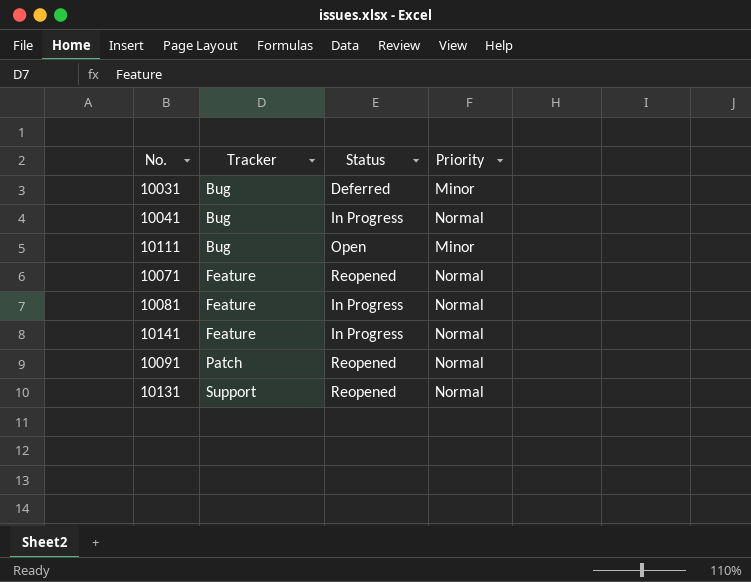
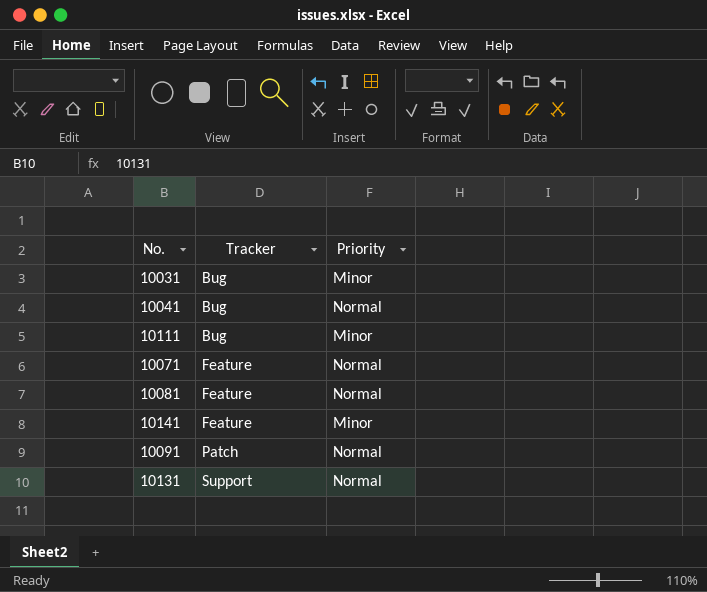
column Status | position: 3 -> none
10141 | Priority: Normal -> Minor

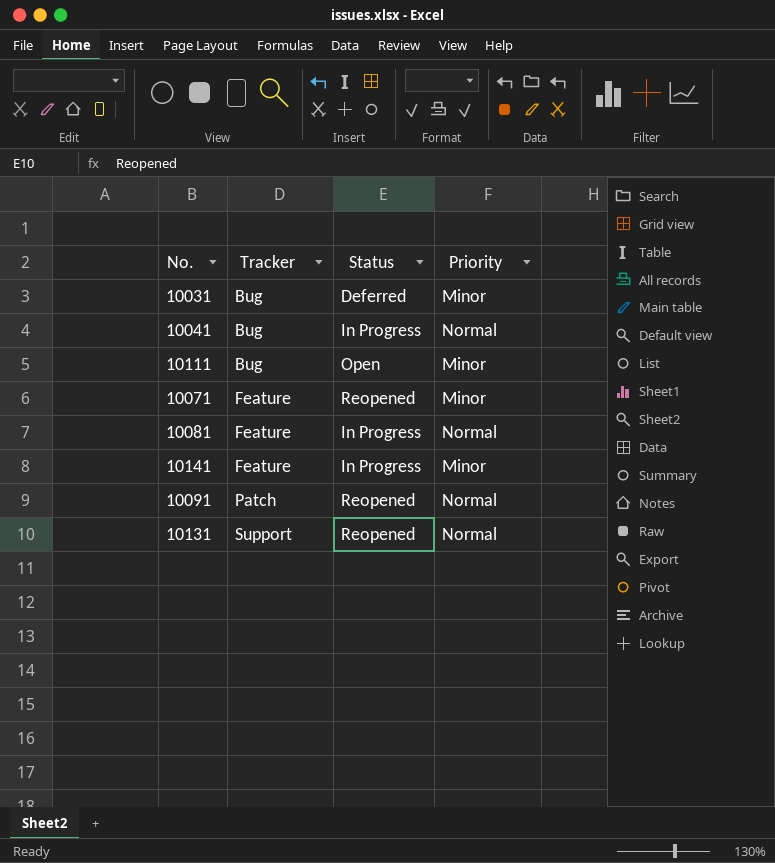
column Status | position: none -> 3
10071 | Priority: Normal -> Minor

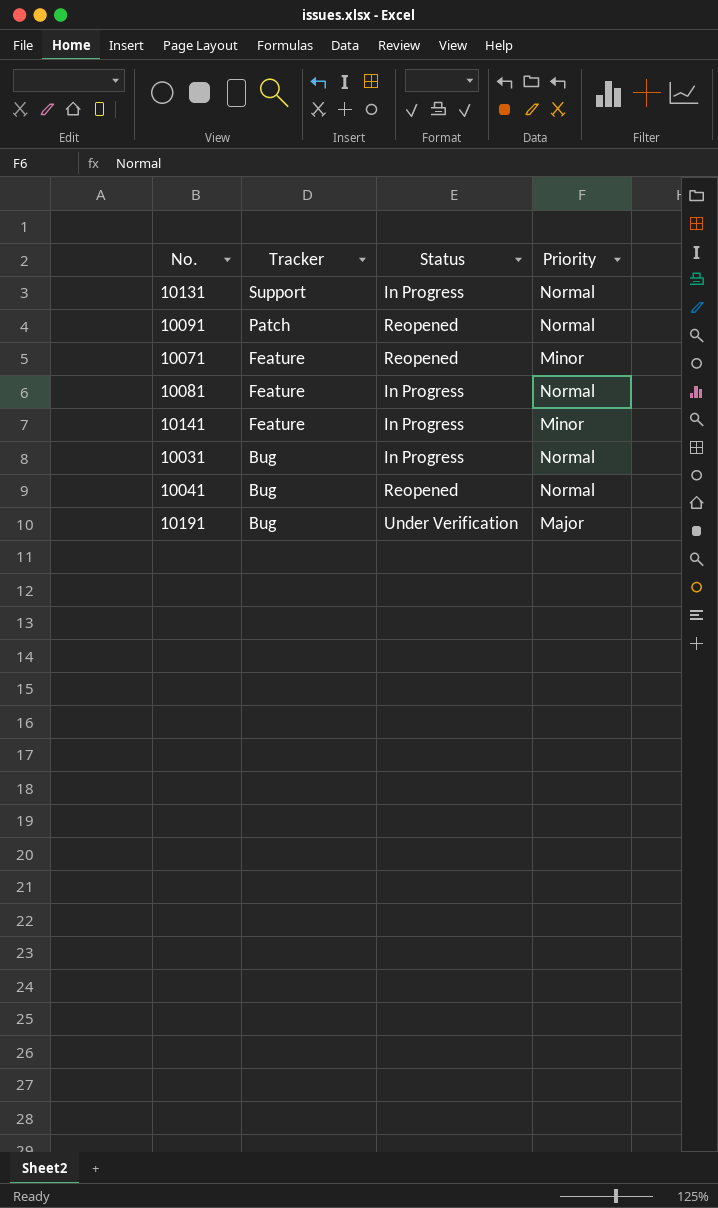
row order: Tracker ascending -> Tracker descending
row 10111: Bug | Open | Minor -> none
10131 | Status: Reopened -> In Progress
10031 | Status: Deferred -> In Progress
10031 | Priority: Minor -> Normal
10041 | Status: In Progress -> Reopened
row 10191: none -> Bug | Under Verification | Major

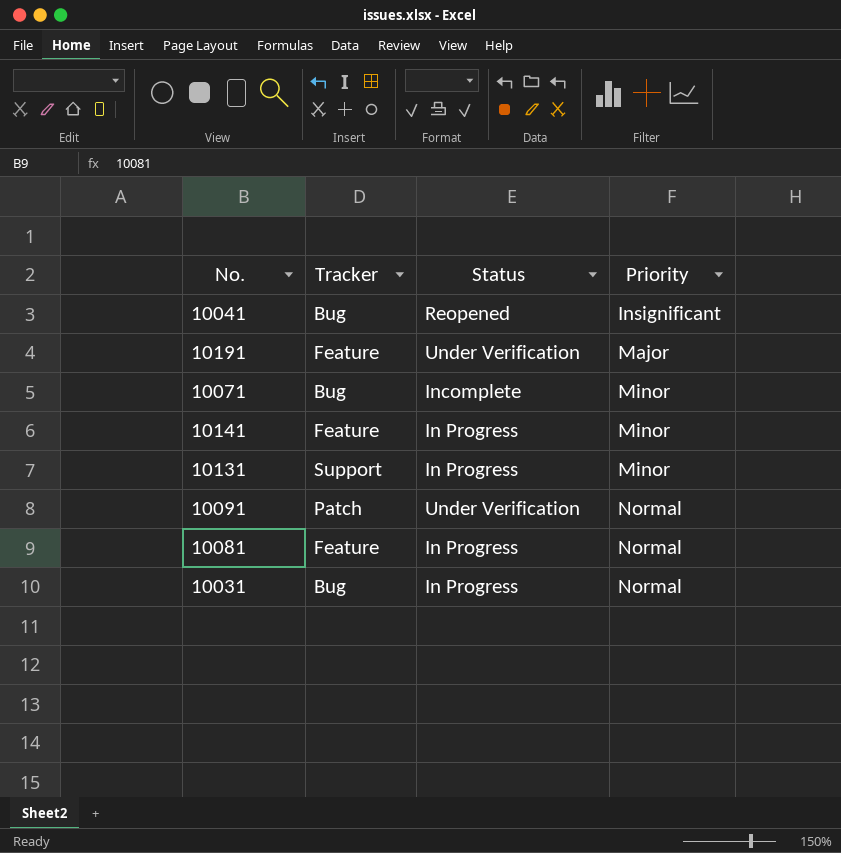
row order: Tracker descending -> Priority ascending
10041 | Priority: Normal -> Insignificant
10191 | Tracker: Bug -> Feature
10071 | Tracker: Feature -> Bug
10071 | Status: Reopened -> Incomplete
10131 | Priority: Normal -> Minor
10091 | Status: Reopened -> Under Verification

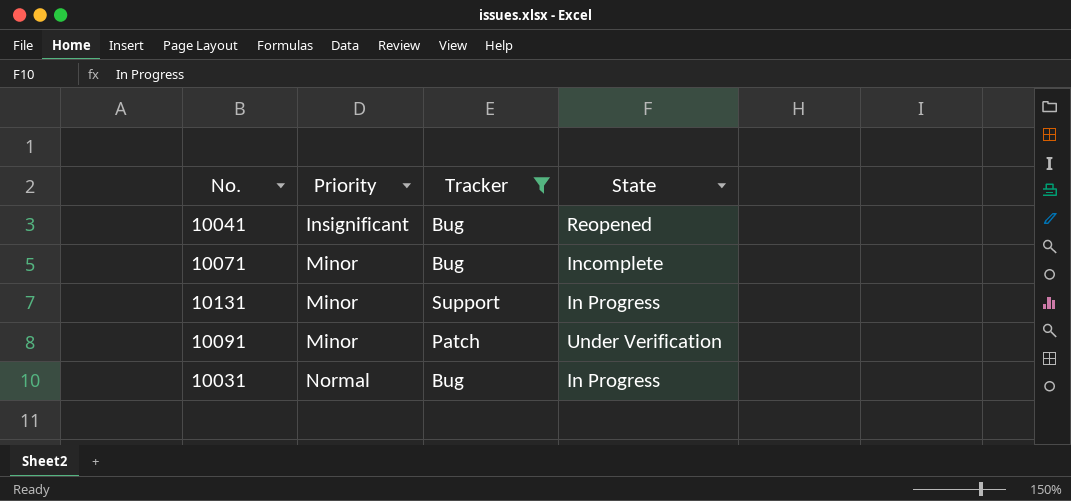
filter: none -> Tracker != Feature
column Priority | position: 4 -> 2
column name: Status -> State
10091 | Priority: Normal -> Minor

